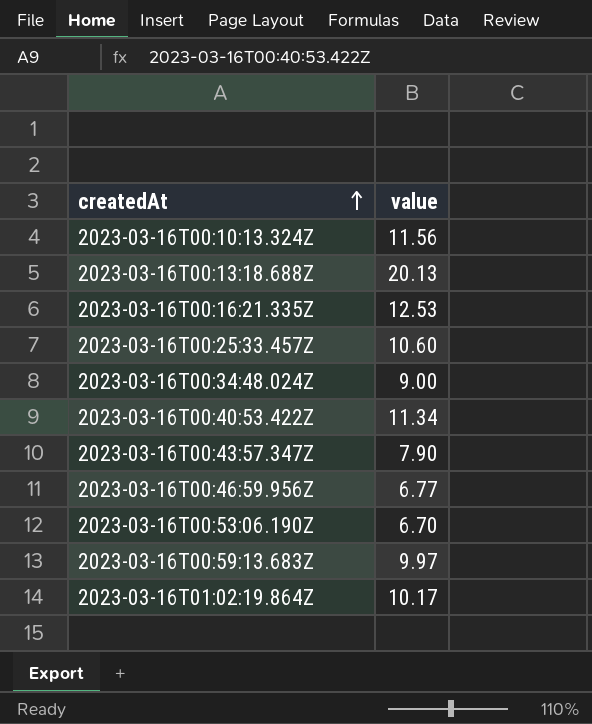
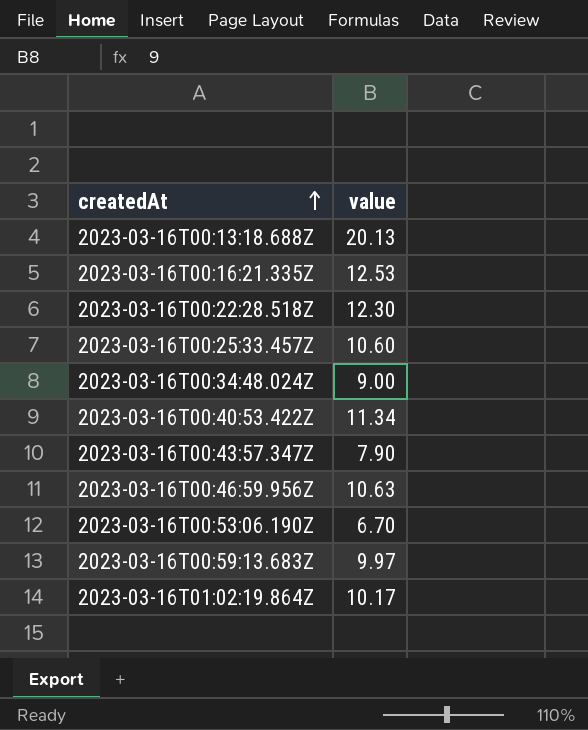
row 2023-03-16T00:10:13.324Z: 11.56 -> none
row 2023-03-16T00:22:28.518Z: none -> 12.30
2023-03-16T00:46:59.956Z | value: 6.77 -> 10.63

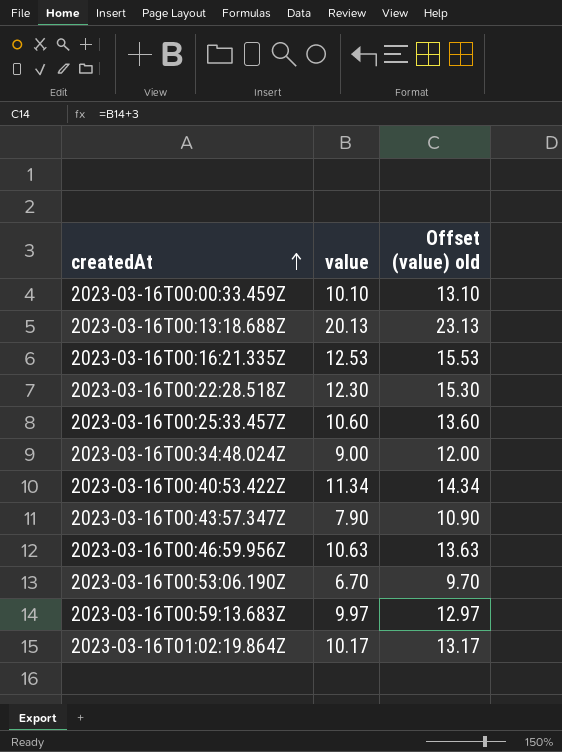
column Offset (value) old | formula: none -> [value] + 3
row 2023-03-16T00:00:33.459Z: none -> 10.10 | 13.10

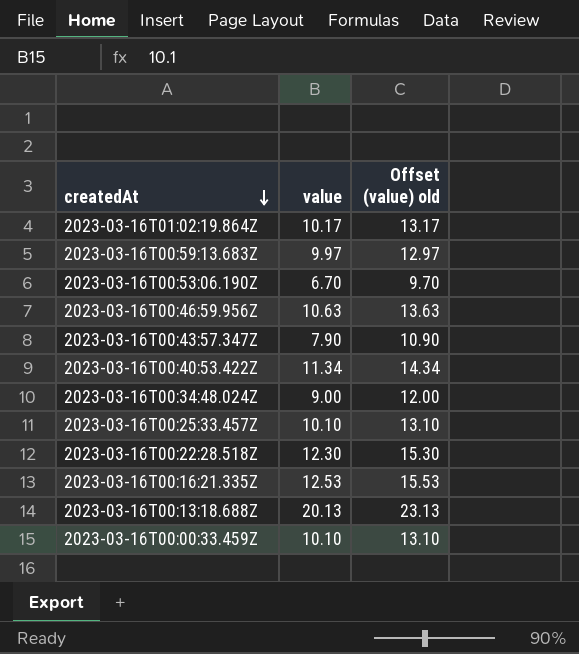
row order: createdAt ascending -> createdAt descending
2023-03-16T00:25:33.457Z | value: 10.60 -> 10.10
2023-03-16T00:25:33.457Z | Offset (value) old: 13.60 -> 13.10

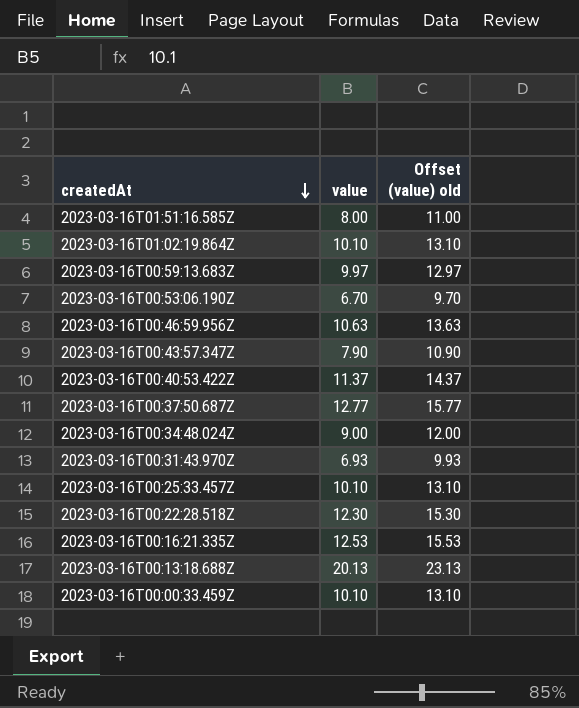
row 2023-03-16T01:51:16.585Z: none -> 8.00 | 11.00
2023-03-16T01:02:19.864Z | value: 10.17 -> 10.10
2023-03-16T01:02:19.864Z | Offset (value) old: 13.17 -> 13.10
2023-03-16T00:40:53.422Z | value: 11.34 -> 11.37
2023-03-16T00:40:53.422Z | Offset (value) old: 14.34 -> 14.37
row 2023-03-16T00:37:50.687Z: none -> 12.77 | 15.77
row 2023-03-16T00:31:43.970Z: none -> 6.93 | 9.93

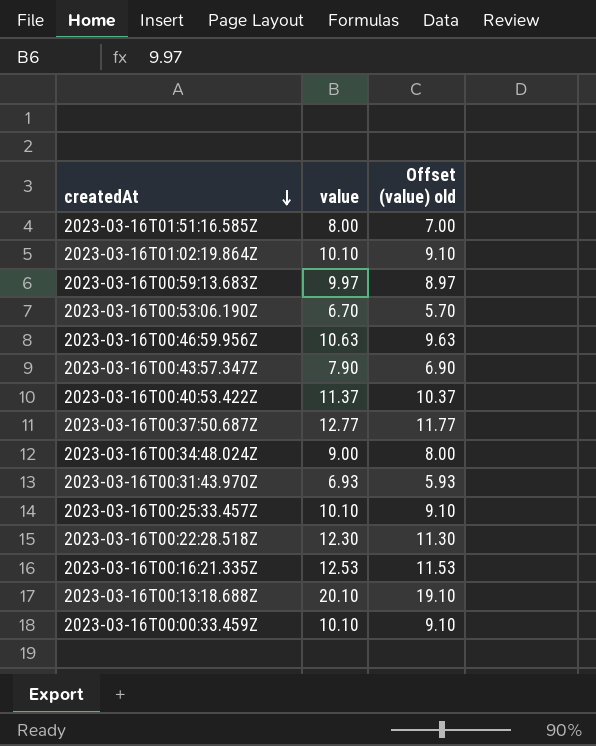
column Offset (value) old | formula: [value] + 3 -> [value] - 1
2023-03-16T00:13:18.688Z | value: 20.13 -> 20.10

